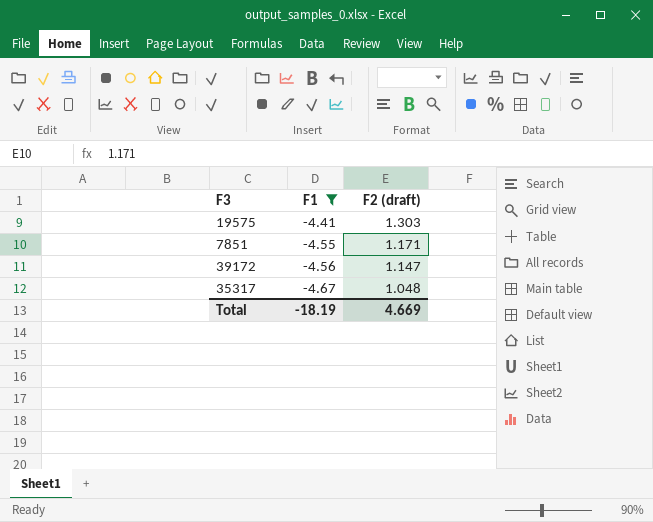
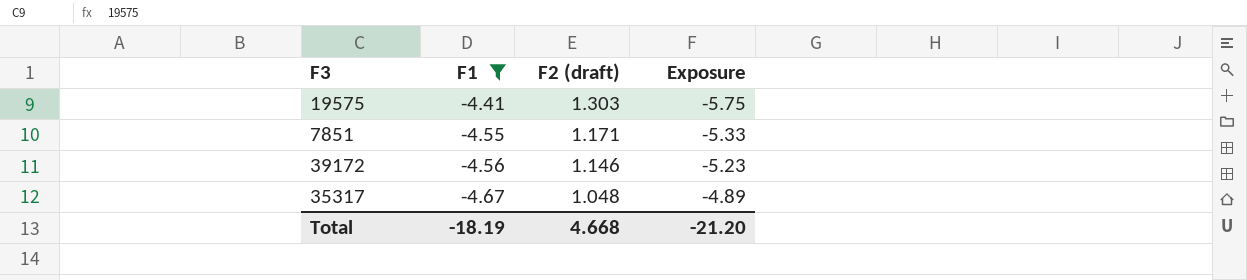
column Exposure | formula: none -> [F1] * [F2 (draft)]
39172 | F2 (draft): 1.147 -> 1.146
Total | F2 (draft): 4.669 -> 4.668

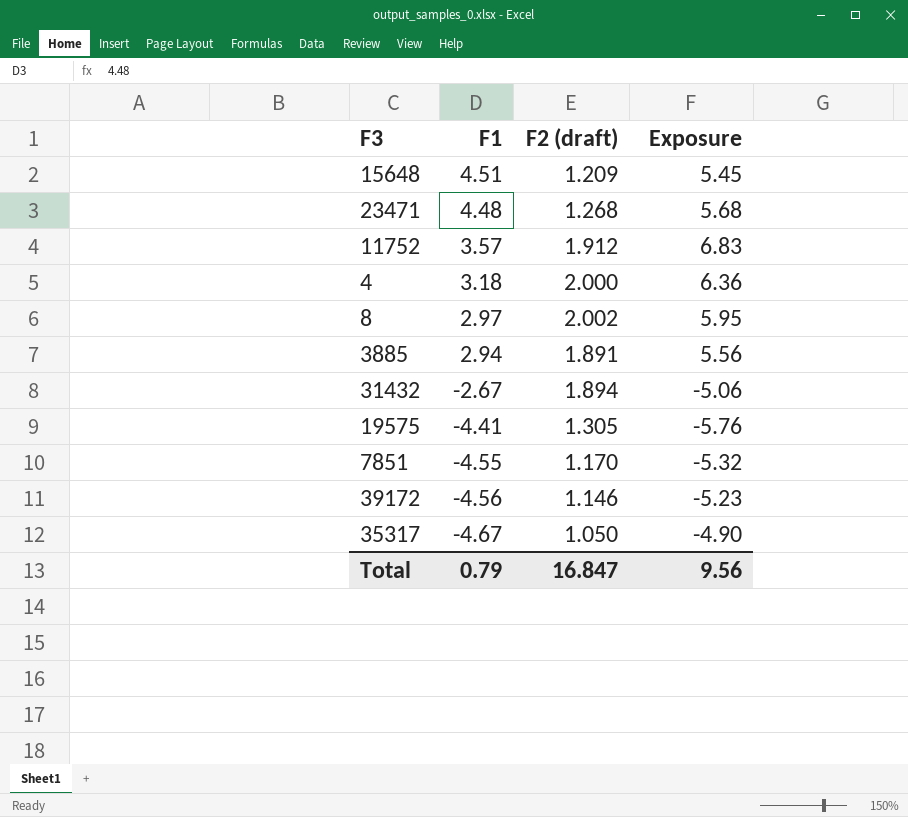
filter: F1 <= -4.41 -> none
19575 | F2 (draft): 1.303 -> 1.305
19575 | Exposure: -5.75 -> -5.76
7851 | F2 (draft): 1.171 -> 1.170
7851 | Exposure: -5.33 -> -5.32
35317 | F2 (draft): 1.048 -> 1.050
35317 | Exposure: -4.89 -> -4.90
Total | F1: -18.19 -> 0.79
Total | F2 (draft): 4.668 -> 16.847
Total | Exposure: -21.20 -> 9.56

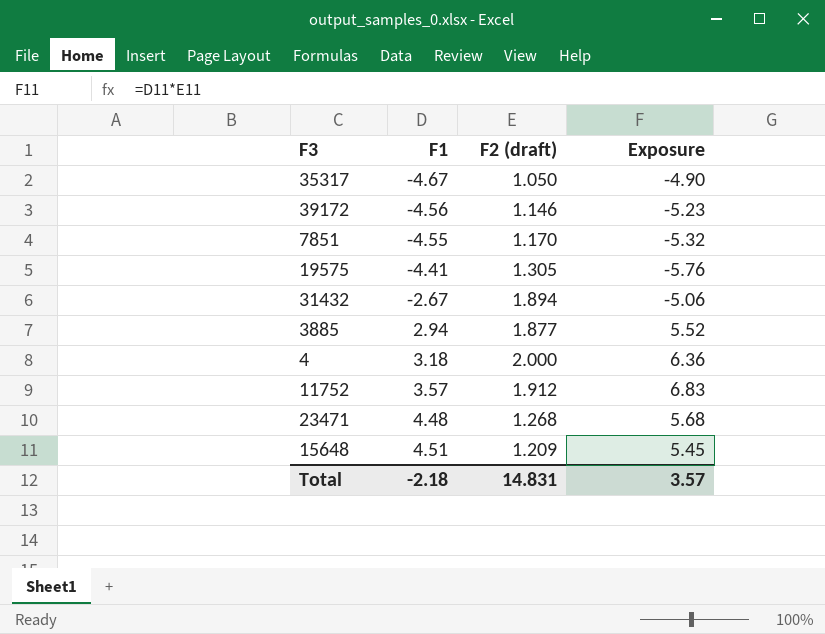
row order: F1 descending -> F1 ascending
row 8: 2.97 | 2.002 | 5.95 -> none
3885 | F2 (draft): 1.891 -> 1.877
3885 | Exposure: 5.56 -> 5.52
Total | F1: 0.79 -> -2.18
Total | F2 (draft): 16.847 -> 14.831
Total | Exposure: 9.56 -> 3.57

